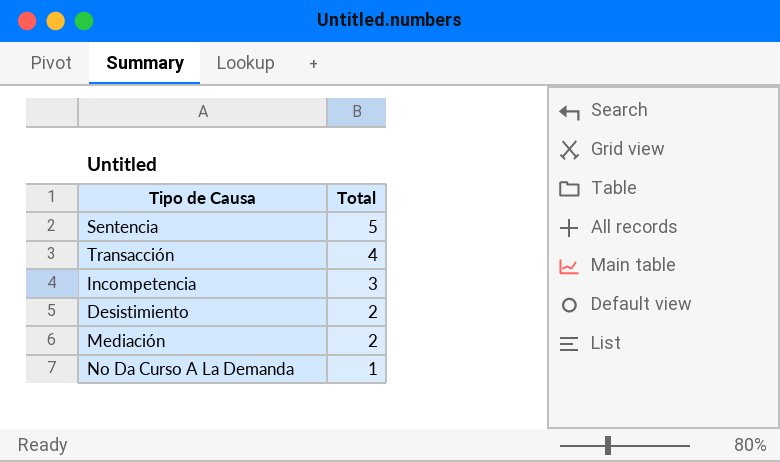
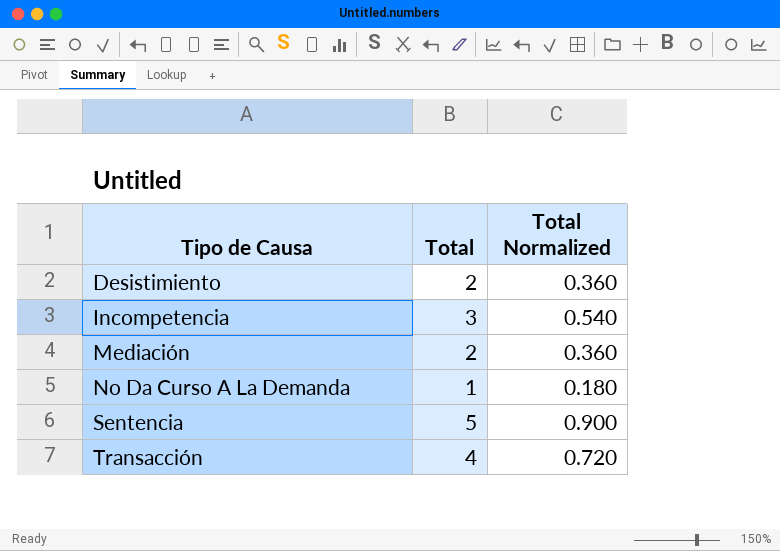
row order: Total descending -> Tipo de Causa ascending
column Total Normalized | formula: none -> [Total] * 0.18

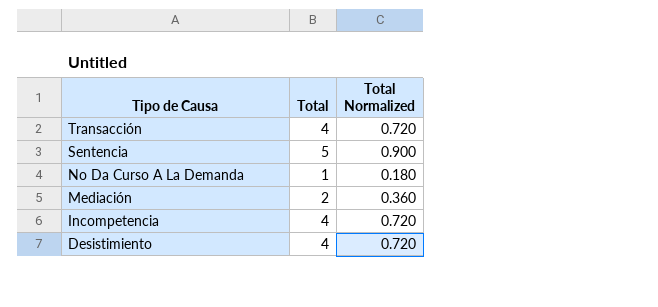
row order: Tipo de Causa ascending -> Tipo de Causa descending
Incompetencia | Total: 3 -> 4
Incompetencia | Total Normalized: 0.540 -> 0.720
Desistimiento | Total: 2 -> 4
Desistimiento | Total Normalized: 0.360 -> 0.720

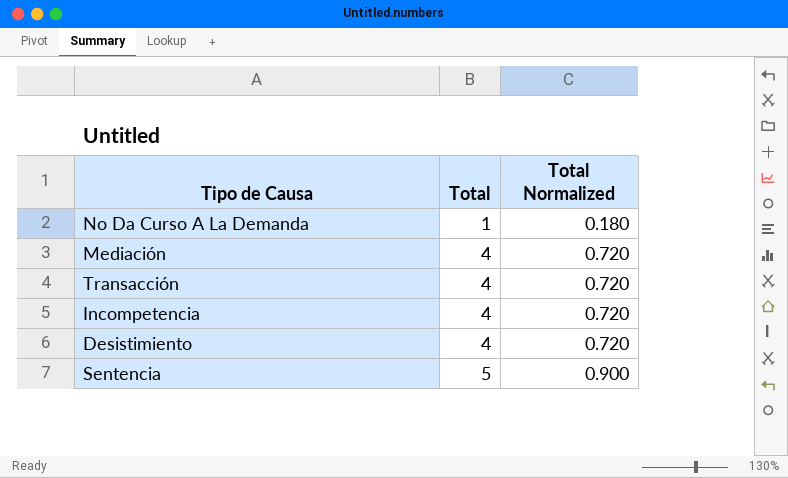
row order: Tipo de Causa descending -> Total ascending
Mediación | Total: 2 -> 4
Mediación | Total Normalized: 0.360 -> 0.720

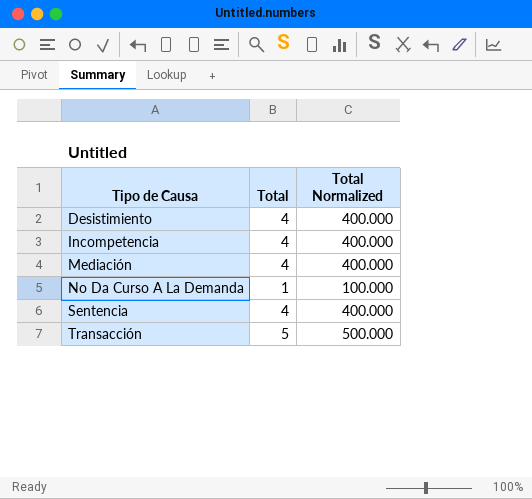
row order: Total ascending -> Tipo de Causa ascending
column Total Normalized | formula: [Total] * 0.18 -> [Total] * 100
Sentencia | Total: 5 -> 4
Transacción | Total: 4 -> 5

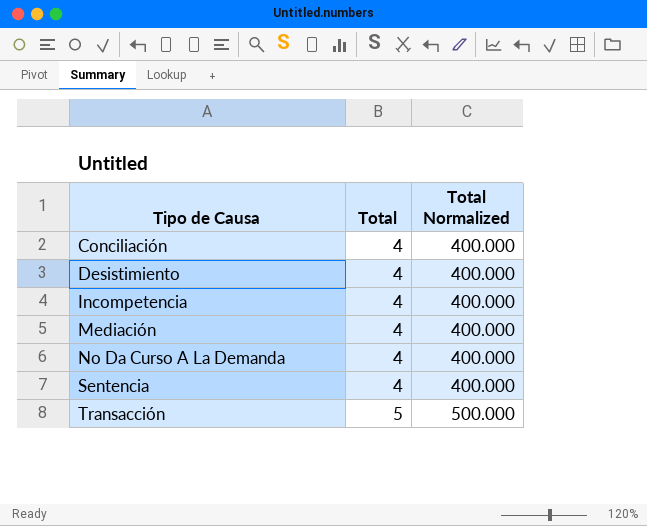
row Conciliación: none -> 4 | 400.000
No Da Curso A La Demanda | Total: 1 -> 4
No Da Curso A La Demanda | Total Normalized: 100.000 -> 400.000

